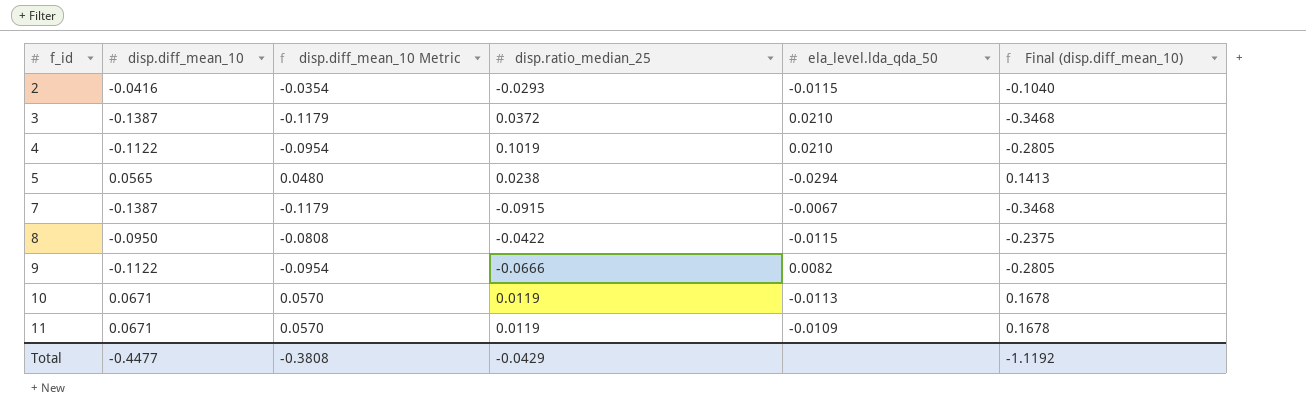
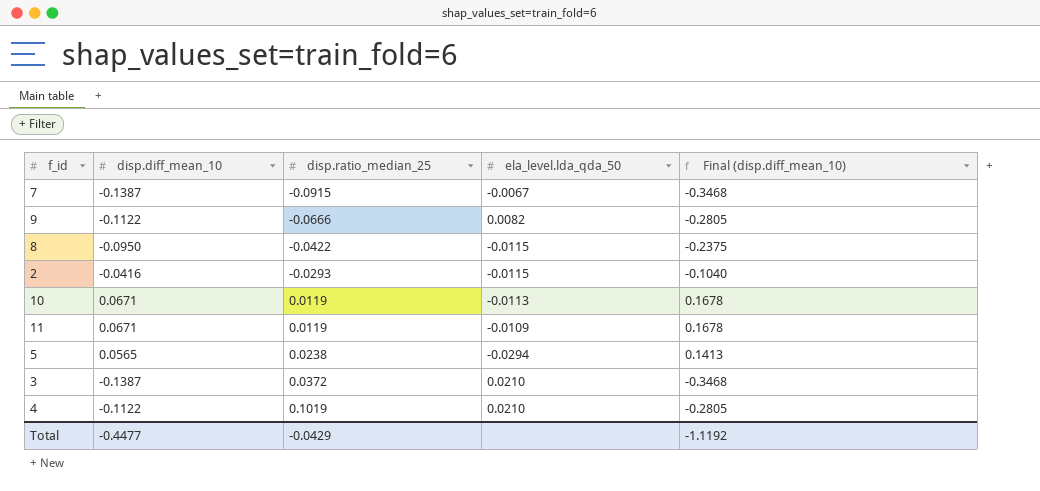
row order: f_id ascending -> disp.ratio_median_25 ascending
column disp.diff_mean_10 Metric | formula: [disp.diff_mean_10] * 0.85 -> none

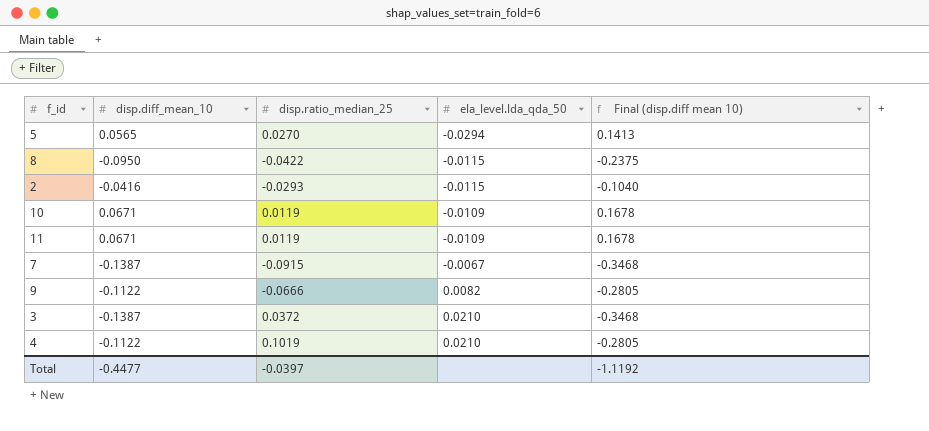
row order: disp.ratio_median_25 ascending -> ela_level.lda_qda_50 ascending
column name: Final (disp.diff_mean_10) -> Final (disp.diff mean 10)
5 | disp.ratio_median_25: 0.0238 -> 0.0270
10 | ela_level.lda_qda_50: -0.0113 -> -0.0109
Total | disp.ratio_median_25: -0.0429 -> -0.0397

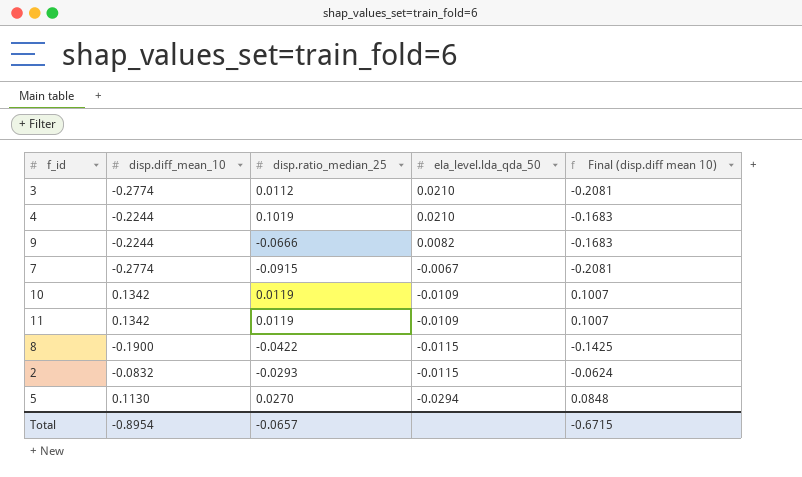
row order: ela_level.lda_qda_50 ascending -> ela_level.lda_qda_50 descending
column Final (disp.diff mean 10) | formula: [disp.diff_mean_10] * 2.5 -> [disp.diff_mean_10] * 0.75
3 | disp.diff_mean_10: -0.1387 -> -0.2774
3 | disp.ratio_median_25: 0.0372 -> 0.0112
4 | disp.diff_mean_10: -0.1122 -> -0.2244
9 | disp.diff_mean_10: -0.1122 -> -0.2244
7 | disp.diff_mean_10: -0.1387 -> -0.2774
10 | disp.diff_mean_10: 0.0671 -> 0.1342
11 | disp.diff_mean_10: 0.0671 -> 0.1342
8 | disp.diff_mean_10: -0.0950 -> -0.1900
2 | disp.diff_mean_10: -0.0416 -> -0.0832
5 | disp.diff_mean_10: 0.0565 -> 0.1130
Total | disp.diff_mean_10: -0.4477 -> -0.8954
Total | disp.ratio_median_25: -0.0397 -> -0.0657
Total | Final (disp.diff mean 10): -1.1192 -> -0.6715

